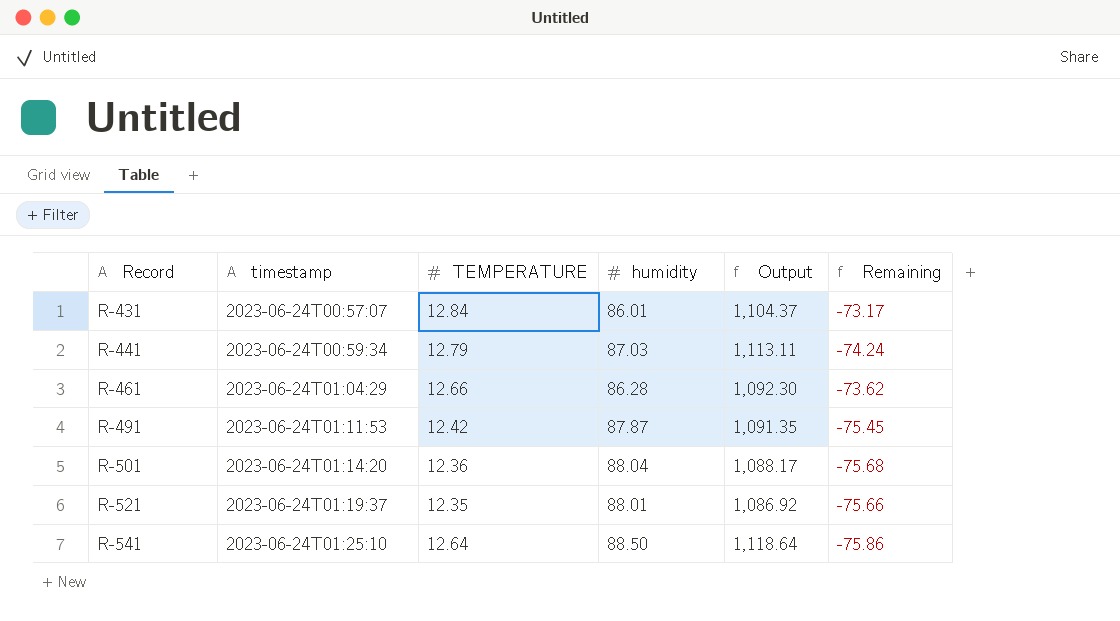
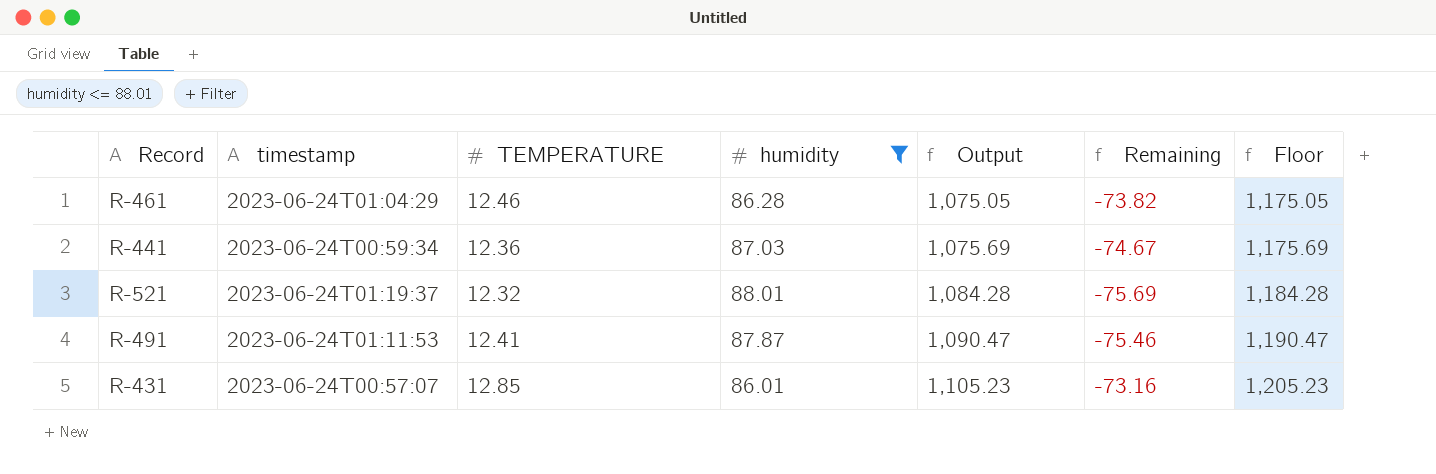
filter: none -> humidity <= 88.01
row order: Record ascending -> Output ascending
column Floor | formula: none -> [Output] + 100
R-461 | TEMPERATURE: 12.66 -> 12.46
R-461 | Output: 1,092.30 -> 1,075.05
R-461 | Remaining: -73.62 -> -73.82
R-441 | TEMPERATURE: 12.79 -> 12.36
R-441 | Output: 1,113.11 -> 1,075.69
R-441 | Remaining: -74.24 -> -74.67
R-521 | TEMPERATURE: 12.35 -> 12.32
R-521 | Output: 1,086.92 -> 1,084.28
R-521 | Remaining: -75.66 -> -75.69
R-491 | TEMPERATURE: 12.42 -> 12.41
R-491 | Output: 1,091.35 -> 1,090.47
R-491 | Remaining: -75.45 -> -75.46
R-431 | TEMPERATURE: 12.84 -> 12.85
R-431 | Output: 1,104.37 -> 1,105.23
R-431 | Remaining: -73.17 -> -73.16

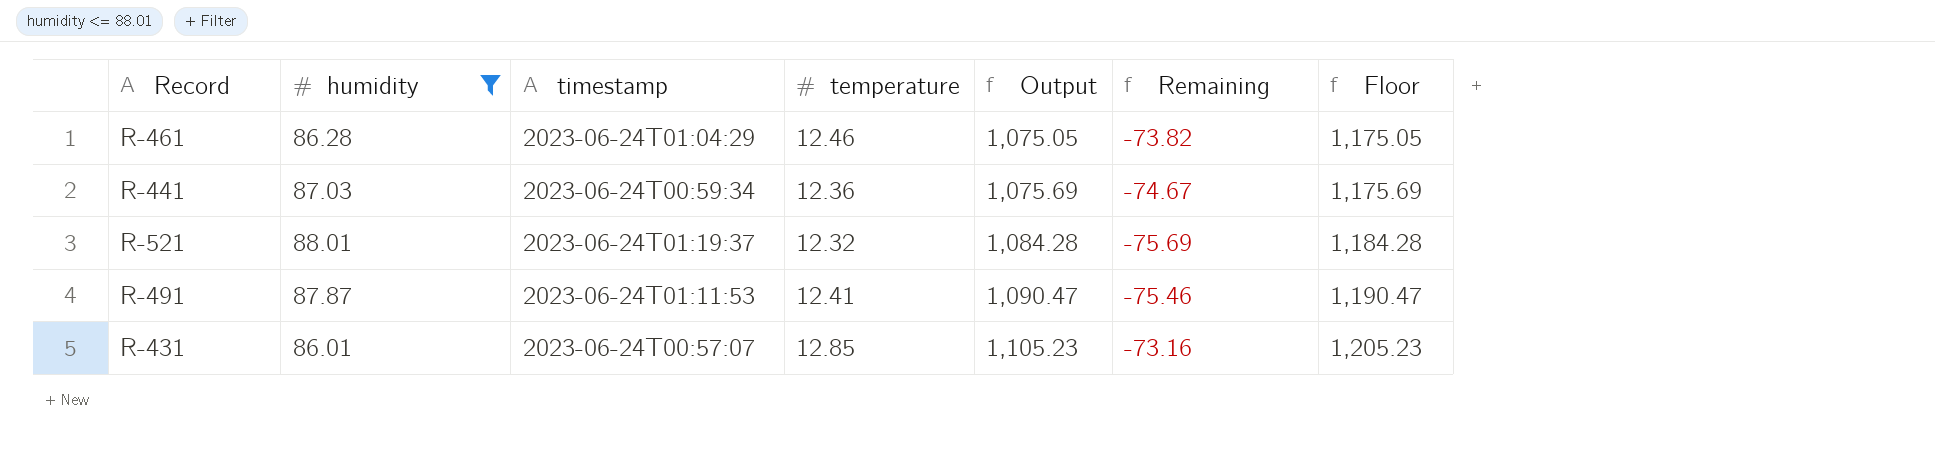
column humidity | position: 4 -> 2
column name: TEMPERATURE -> temperature

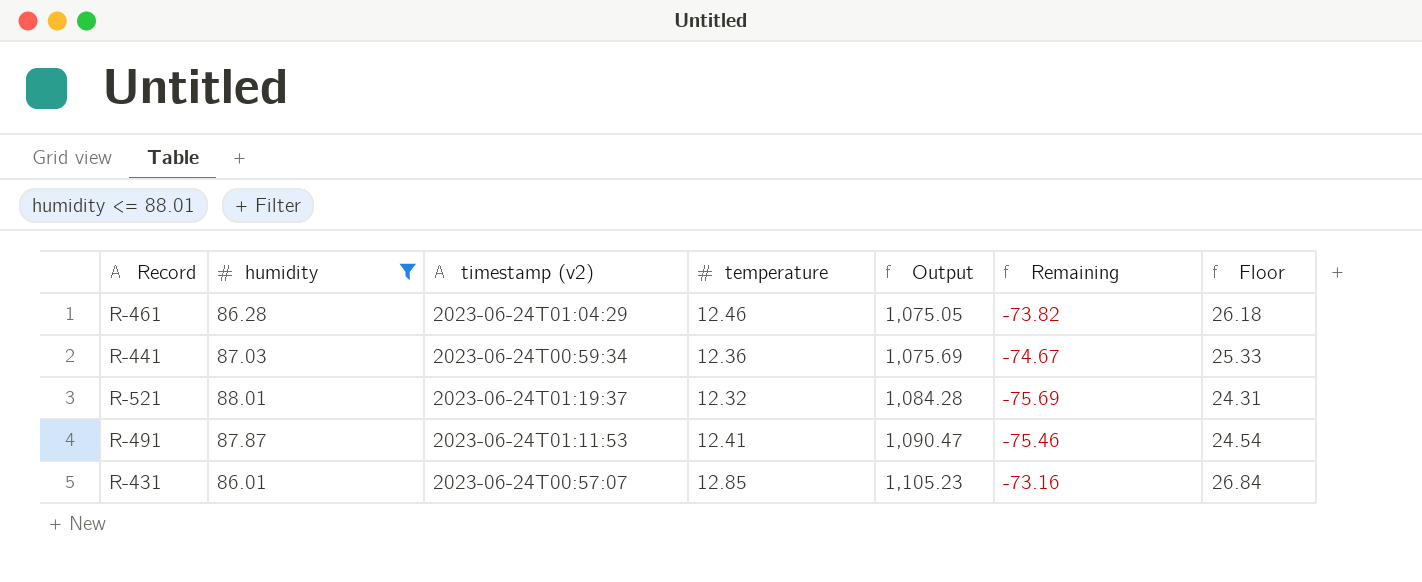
column name: timestamp -> timestamp (v2)
column Floor | formula: [Output] + 100 -> [Remaining] + 100

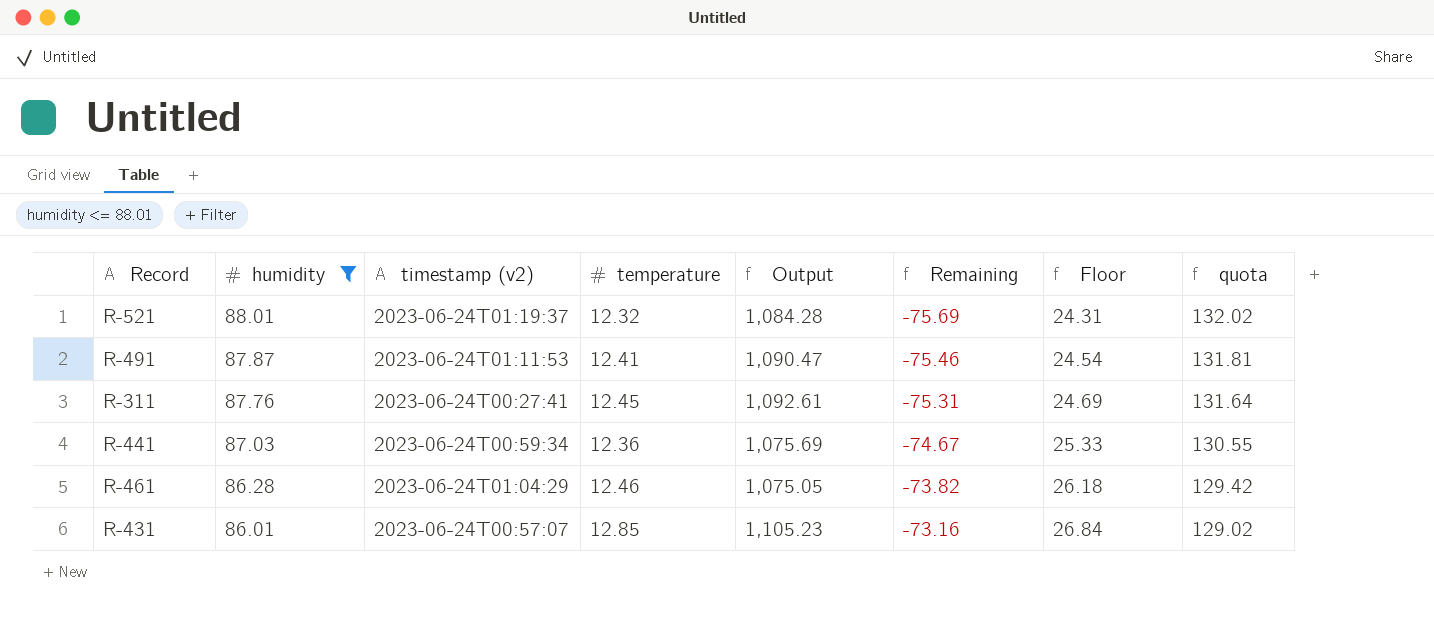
row order: Output ascending -> humidity descending
column quota | formula: none -> [humidity] * 1.5
row R-311: none -> 87.76 | 2023-06-24T00:27:41 | 12.45 | 1,092.61 | -75.31 | 24.69 | 131.64

